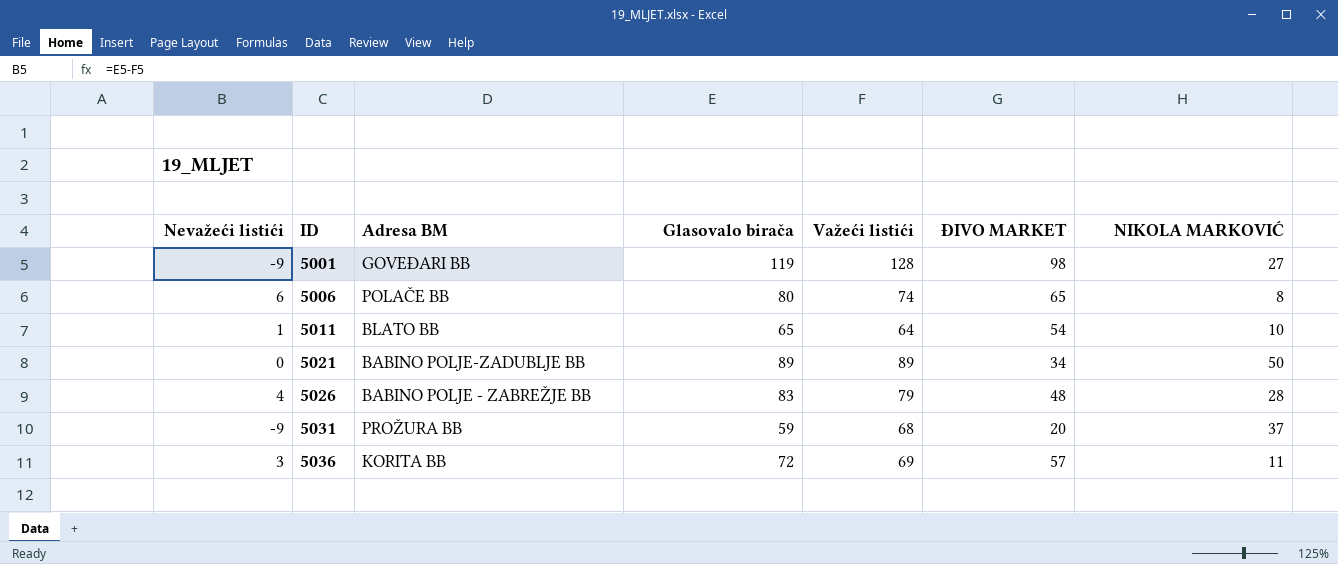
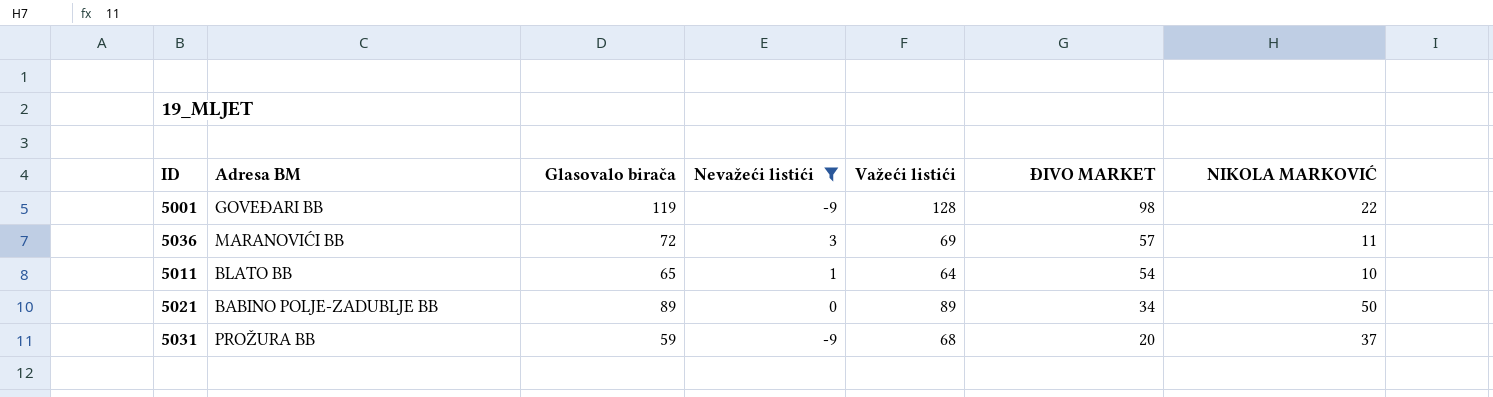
filter: none -> Nevažeći listići <= 3
row order: ID ascending -> ĐIVO MARKET descending
column Nevažeći listići | position: 1 -> 4
5001 | NIKOLA MARKOVIĆ: 27 -> 22
5036 | Adresa BM: KORITA BB -> MARANOVIĆI BB

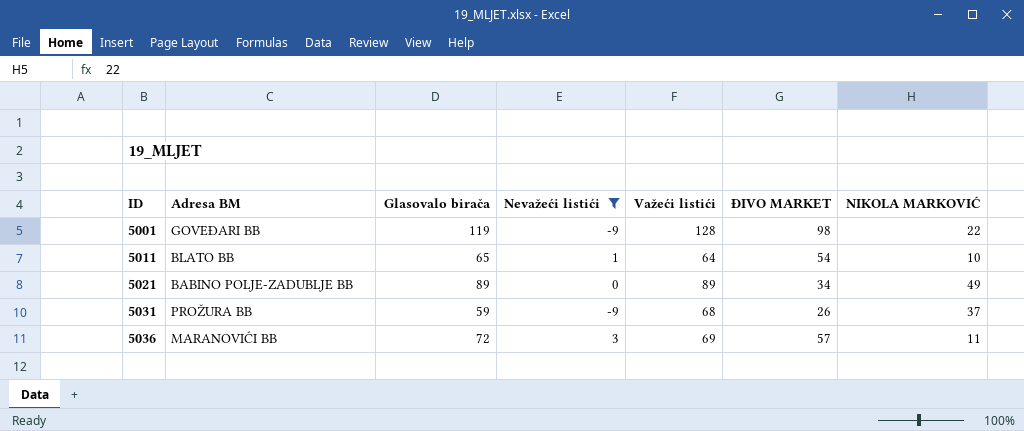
row order: ĐIVO MARKET descending -> ID ascending
5021 | NIKOLA MARKOVIĆ: 50 -> 49
5031 | ĐIVO MARKET: 20 -> 26

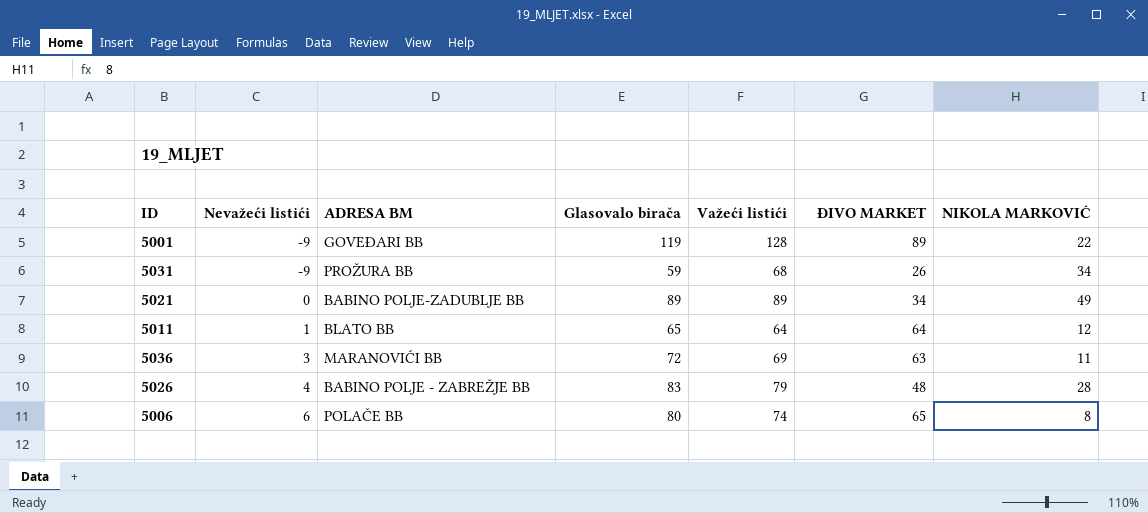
filter: Nevažeći listići <= 3 -> none
row order: ID ascending -> Nevažeći listići ascending
column Nevažeći listići | position: 4 -> 2
column name: Adresa BM -> ADRESA BM
5001 | ĐIVO MARKET: 98 -> 89
5031 | NIKOLA MARKOVIĆ: 37 -> 34
5011 | ĐIVO MARKET: 54 -> 64
5011 | NIKOLA MARKOVIĆ: 10 -> 12
5036 | ĐIVO MARKET: 57 -> 63

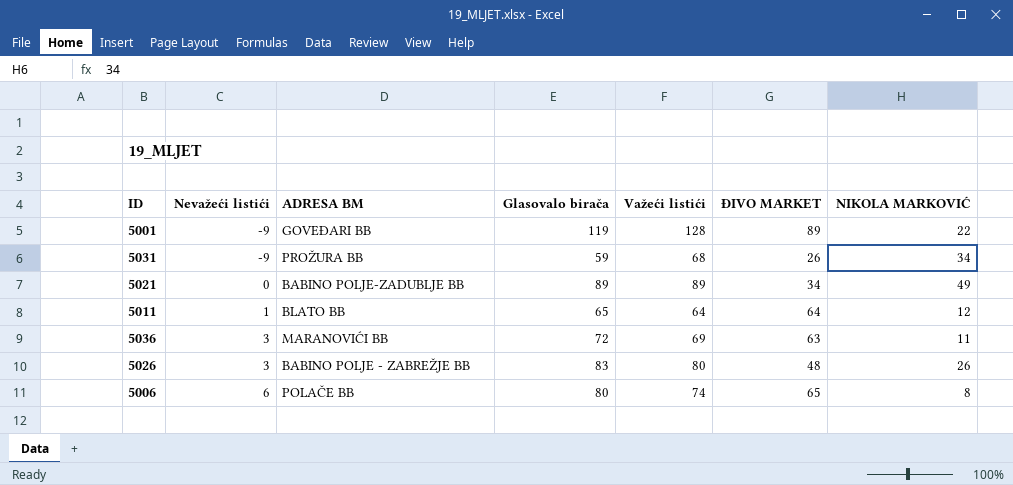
5026 | Nevažeći listići: 4 -> 3
5026 | Važeći listići: 79 -> 80
5026 | NIKOLA MARKOVIĆ: 28 -> 26

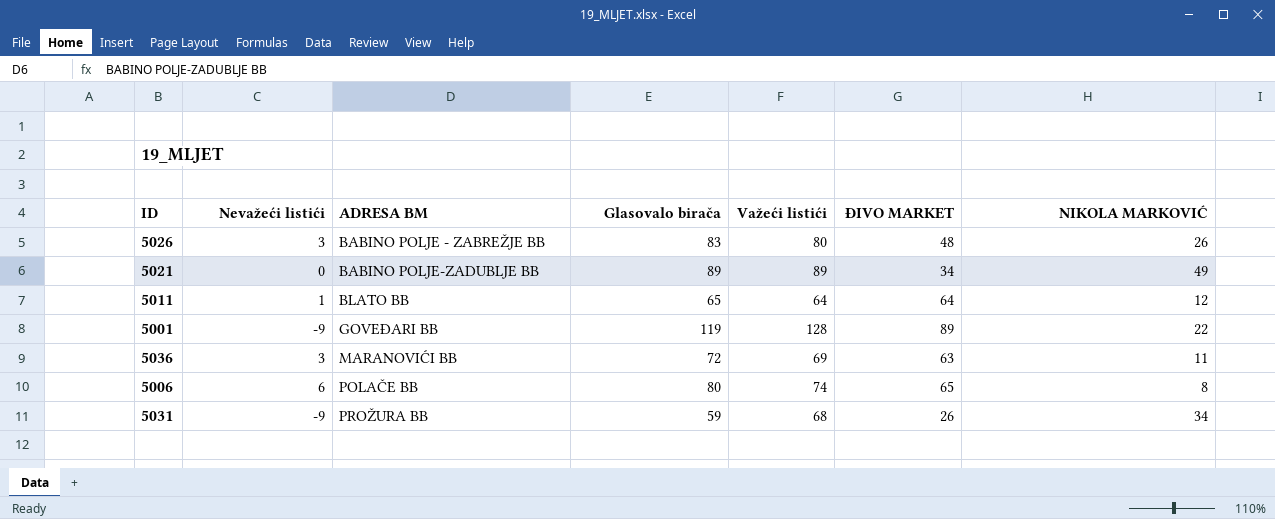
row order: Nevažeći listići ascending -> ADRESA BM ascending

